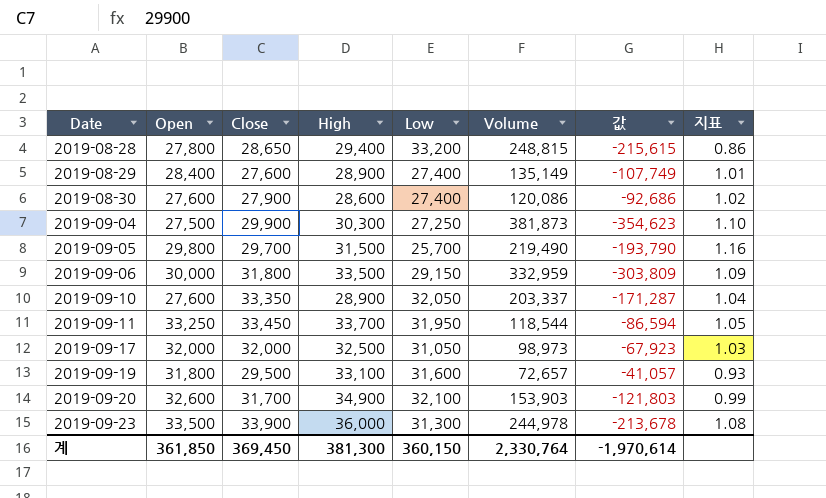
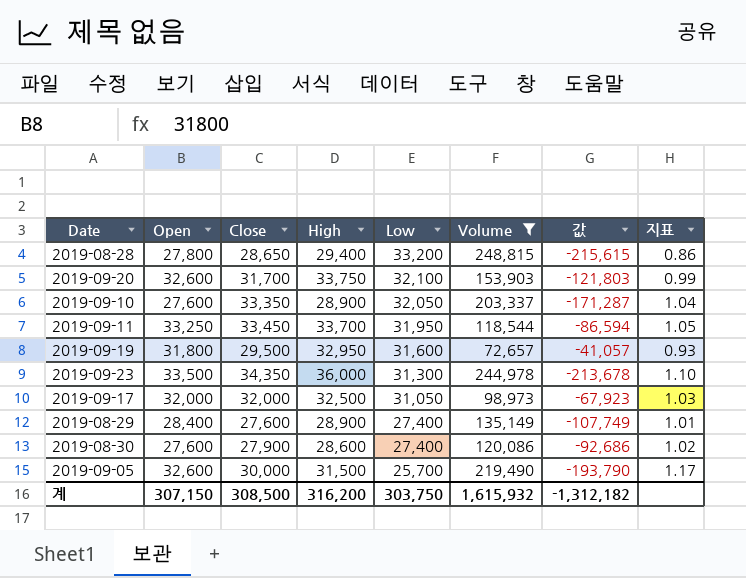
filter: none -> Volume <= 248,815
row order: Date ascending -> Low descending
2019-09-20 | High: 34,900 -> 33,750
2019-09-19 | High: 33,100 -> 32,950
2019-09-23 | Close: 33,900 -> 34,350
2019-09-23 | 지표: 1.08 -> 1.10
2019-09-05 | Open: 29,800 -> 32,600
2019-09-05 | Close: 29,700 -> 30,000
2019-09-05 | 지표: 1.16 -> 1.17
계 | Open: 361,850 -> 307,150
계 | Close: 369,450 -> 308,500
계 | High: 381,300 -> 316,200
계 | Low: 360,150 -> 303,750
계 | Volume: 2,330,764 -> 1,615,932
계 | 값: -1,970,614 -> -1,312,182

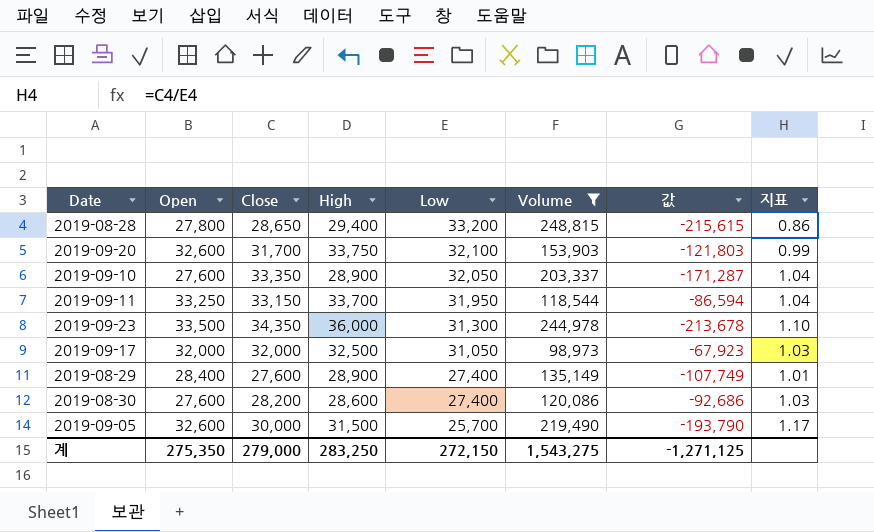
row 2019-09-19: 31,800 | 29,500 | 32,950 | 31,600 | 72,657 | -41,057 | 0.93 -> none
2019-09-11 | Close: 33,450 -> 33,150
2019-09-11 | 지표: 1.05 -> 1.04
2019-08-30 | Close: 27,900 -> 28,200
2019-08-30 | 지표: 1.02 -> 1.03
계 | Open: 307,150 -> 275,350
계 | Close: 308,500 -> 279,000
계 | High: 316,200 -> 283,250
계 | Low: 303,750 -> 272,150
계 | Volume: 1,615,932 -> 1,543,275
계 | 값: -1,312,182 -> -1,271,125

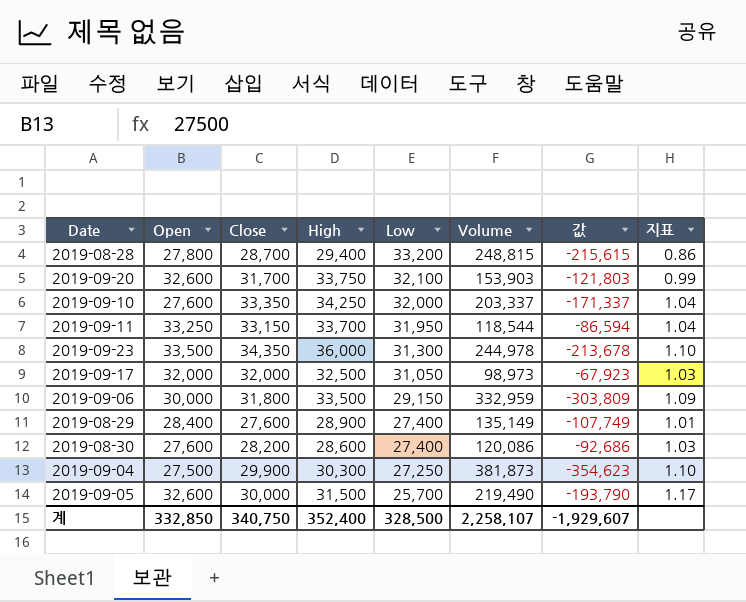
filter: Volume <= 248,815 -> none
2019-08-28 | Close: 28,650 -> 28,700
2019-09-10 | High: 28,900 -> 34,250
2019-09-10 | Low: 32,050 -> 32,000
2019-09-10 | 값: -171,287 -> -171,337
계 | Open: 275,350 -> 332,850
계 | Close: 279,000 -> 340,750
계 | High: 283,250 -> 352,400
계 | Low: 272,150 -> 328,500
계 | Volume: 1,543,275 -> 2,258,107
계 | 값: -1,271,125 -> -1,929,607

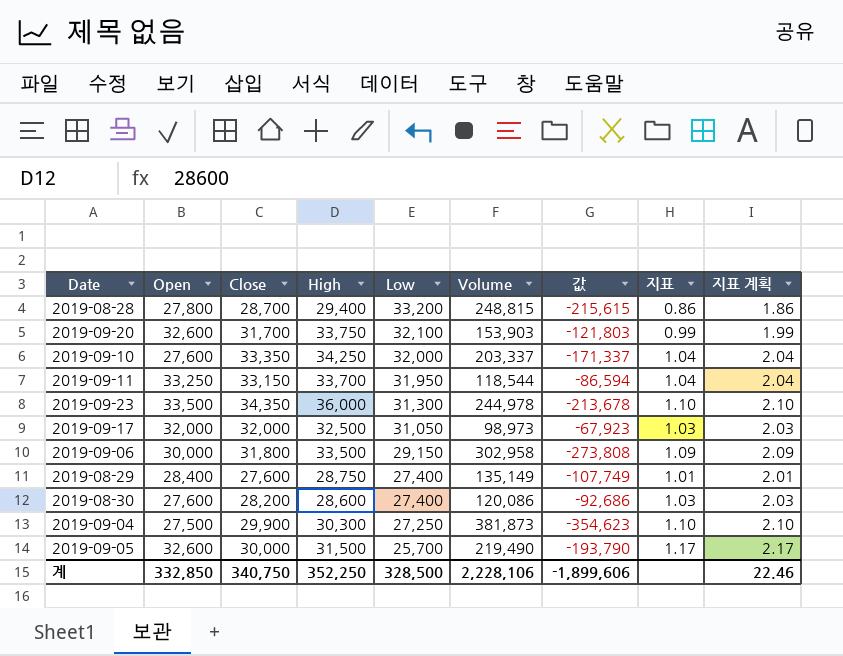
column 지표 계획 | formula: none -> [지표] + 1
2019-09-06 | Volume: 332,959 -> 302,958
2019-09-06 | 값: -303,809 -> -273,808
2019-08-29 | High: 28,900 -> 28,750
계 | High: 352,400 -> 352,250
계 | Volume: 2,258,107 -> 2,228,106
계 | 값: -1,929,607 -> -1,899,606

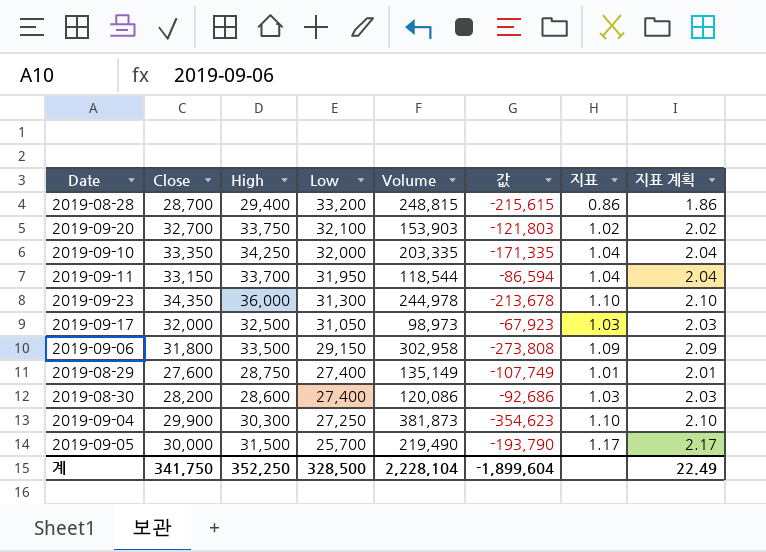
column Open | position: 2 -> none
2019-09-20 | Close: 31,700 -> 32,700
2019-09-20 | 지표: 0.99 -> 1.02
2019-09-20 | 지표 계획: 1.99 -> 2.02
2019-09-10 | Volume: 203,337 -> 203,335
2019-09-10 | 값: -171,337 -> -171,335
계 | Close: 340,750 -> 341,750
계 | Volume: 2,228,106 -> 2,228,104
계 | 값: -1,899,606 -> -1,899,604
계 | 지표 계획: 22.46 -> 22.49

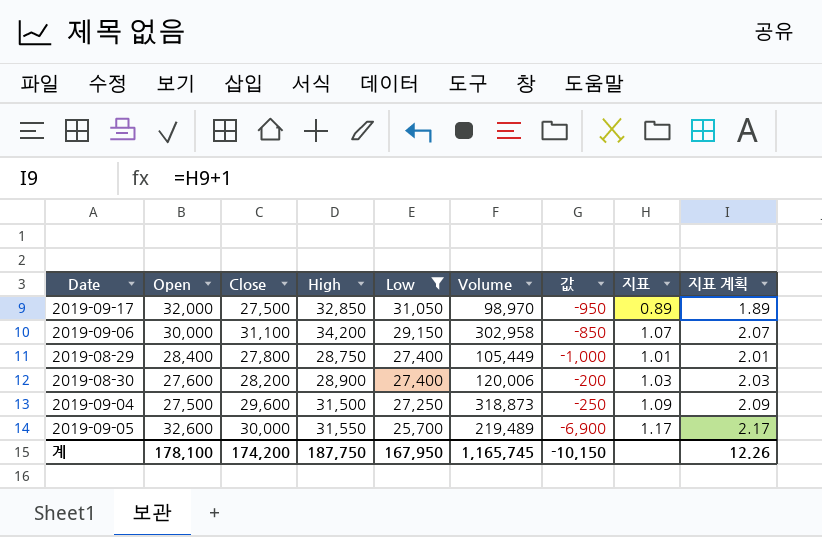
filter: none -> Low <= 31,050
column Open | position: none -> 2
column 값 | formula: [Low] - [Volume] -> [Low] - [Open]
2019-09-17 | Close: 32,000 -> 27,500
2019-09-17 | High: 32,500 -> 32,850
2019-09-17 | Volume: 98,973 -> 98,970
2019-09-17 | 지표: 1.03 -> 0.89
2019-09-17 | 지표 계획: 2.03 -> 1.89
2019-09-06 | Close: 31,800 -> 31,100
2019-09-06 | High: 33,500 -> 34,200
2019-09-06 | 지표: 1.09 -> 1.07
2019-09-06 | 지표 계획: 2.09 -> 2.07
2019-08-29 | Close: 27,600 -> 27,800
2019-08-29 | Volume: 135,149 -> 105,449
2019-08-30 | High: 28,600 -> 28,900
2019-08-30 | Volume: 120,086 -> 120,006
2019-09-04 | Close: 29,900 -> 29,600
2019-09-04 | High: 30,300 -> 31,500
2019-09-04 | Volume: 381,873 -> 318,873
2019-09-04 | 지표: 1.10 -> 1.09
2019-09-04 | 지표 계획: 2.10 -> 2.09
2019-09-05 | High: 31,500 -> 31,550
2019-09-05 | Volume: 219,490 -> 219,489
계 | Close: 341,750 -> 174,200
계 | High: 352,250 -> 187,750
계 | Low: 328,500 -> 167,950
계 | Volume: 2,228,104 -> 1,165,745
계 | 값: -1,899,604 -> -10,150
계 | 지표 계획: 22.49 -> 12.26

